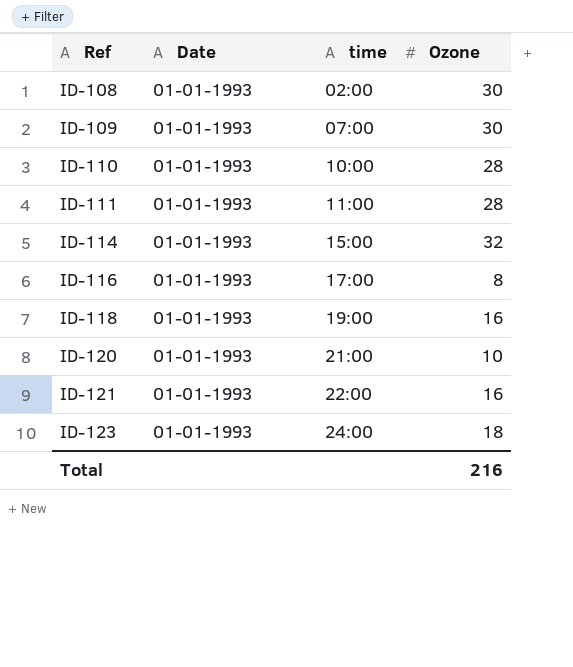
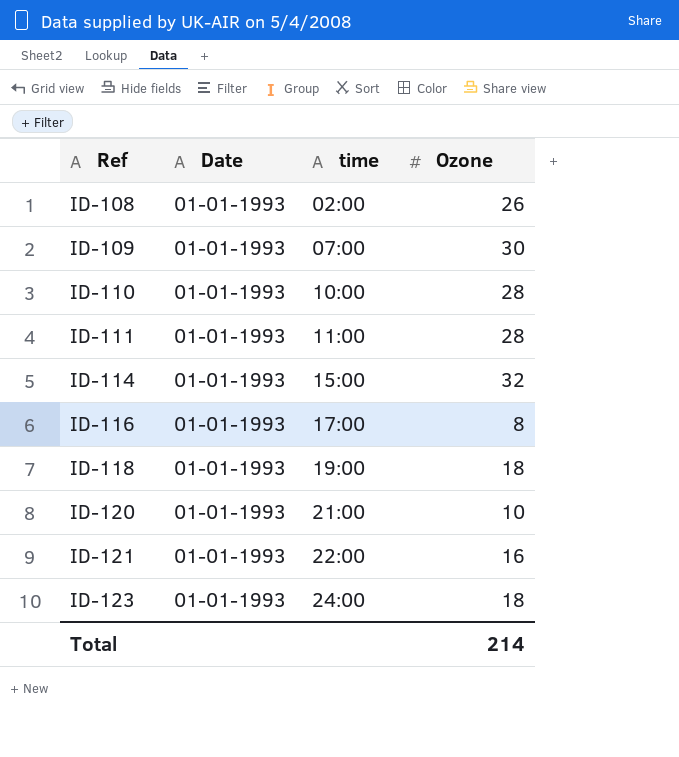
ID-108 | Ozone: 30 -> 26
ID-118 | Ozone: 16 -> 18
Total | Ozone: 216 -> 214

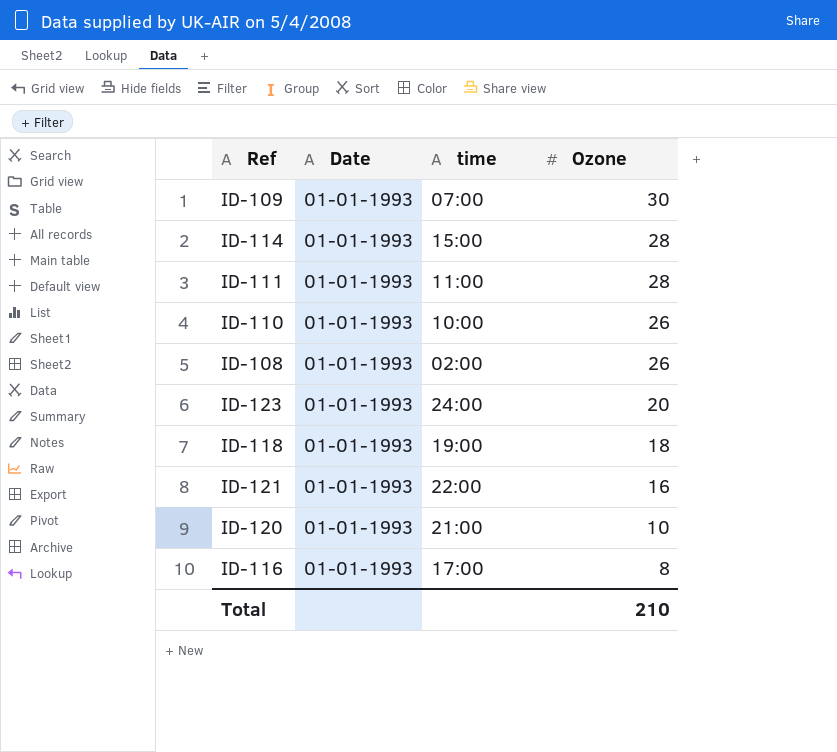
row order: Ref ascending -> Ozone descending
ID-114 | Ozone: 32 -> 28
ID-110 | Ozone: 28 -> 26
ID-123 | Ozone: 18 -> 20
Total | Ozone: 214 -> 210

